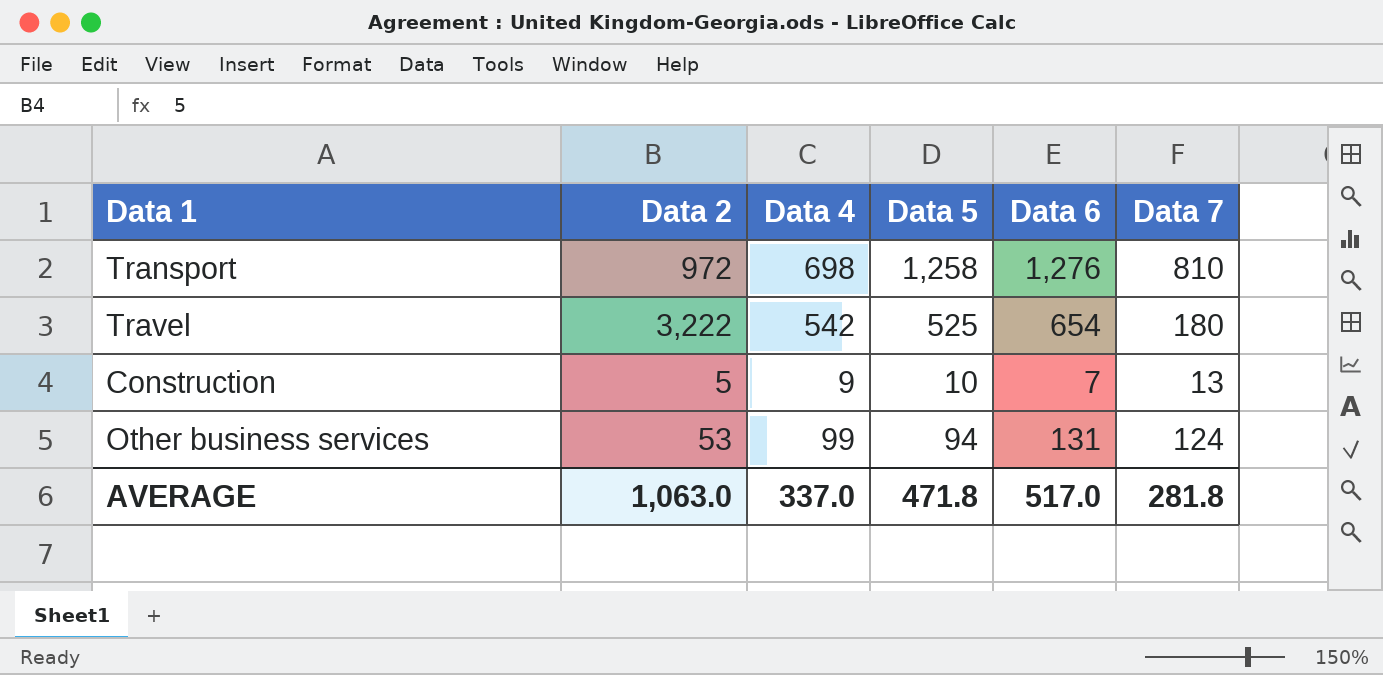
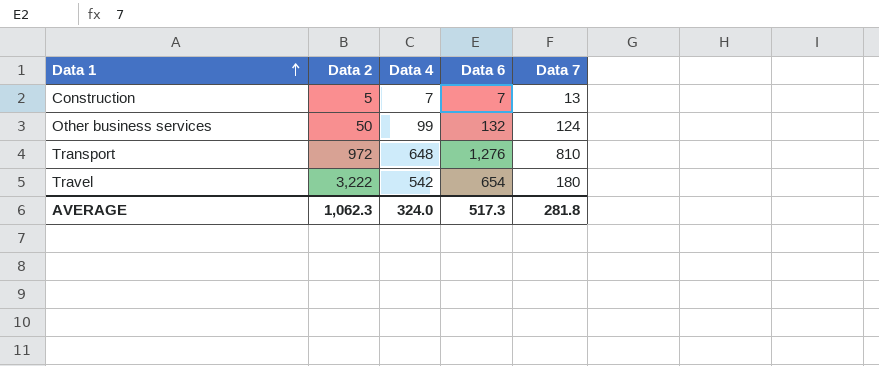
row order: none -> Data 1 ascending
column Data 5 | position: 4 -> none
Construction | Data 4: 9 -> 7
Other business services | Data 2: 53 -> 50
Other business services | Data 6: 131 -> 132
Transport | Data 4: 698 -> 648
AVERAGE | Data 2: 1,063.0 -> 1,062.3
AVERAGE | Data 4: 337.0 -> 324.0
AVERAGE | Data 6: 517.0 -> 517.3

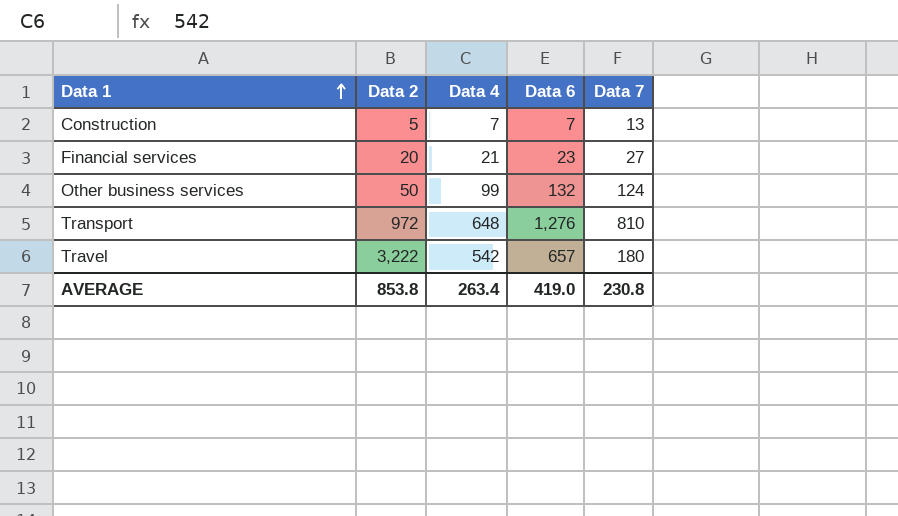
row Financial services: none -> 20 | 21 | 23 | 27
Travel | Data 6: 654 -> 657
AVERAGE | Data 2: 1,062.3 -> 853.8
AVERAGE | Data 4: 324.0 -> 263.4
AVERAGE | Data 6: 517.3 -> 419.0
AVERAGE | Data 7: 281.8 -> 230.8

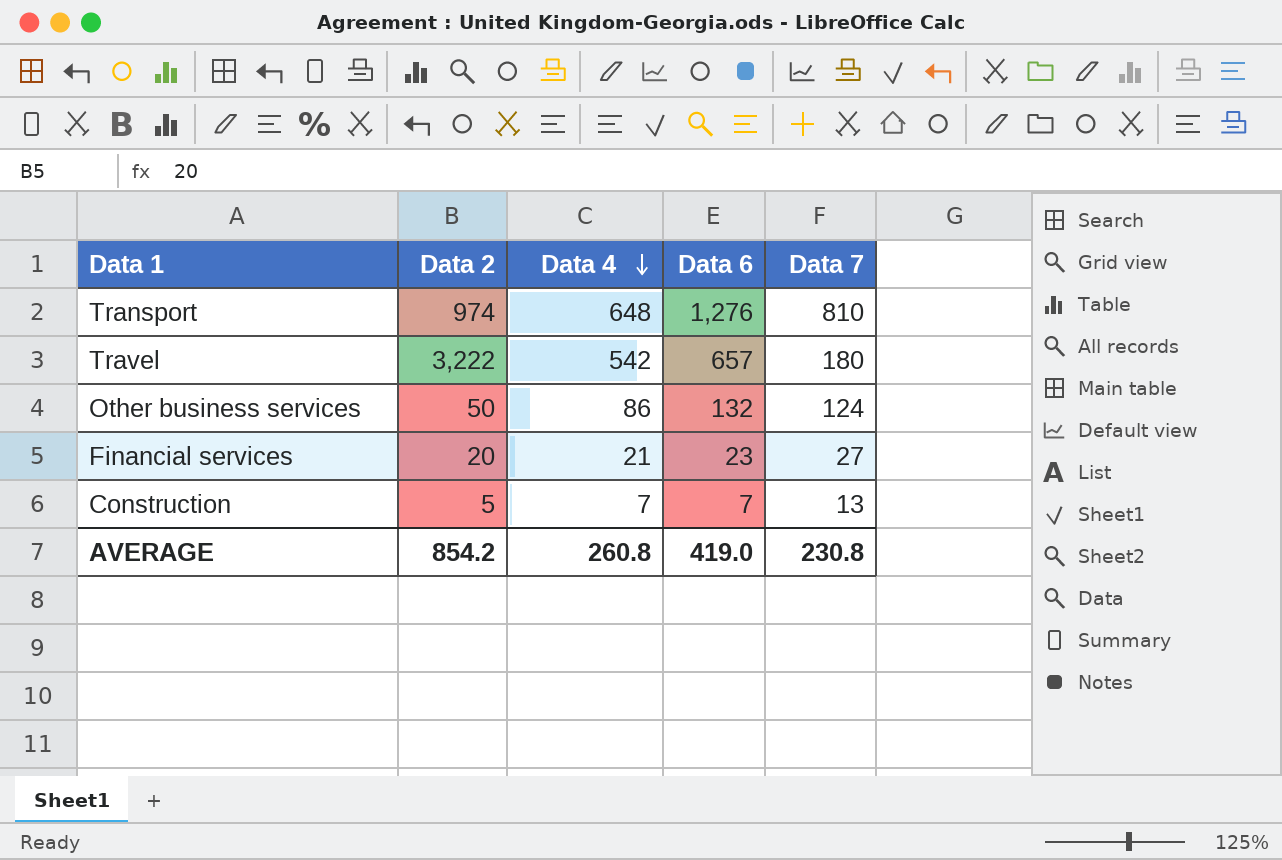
row order: Data 1 ascending -> Data 4 descending
Transport | Data 2: 972 -> 974
Other business services | Data 4: 99 -> 86
AVERAGE | Data 2: 853.8 -> 854.2
AVERAGE | Data 4: 263.4 -> 260.8

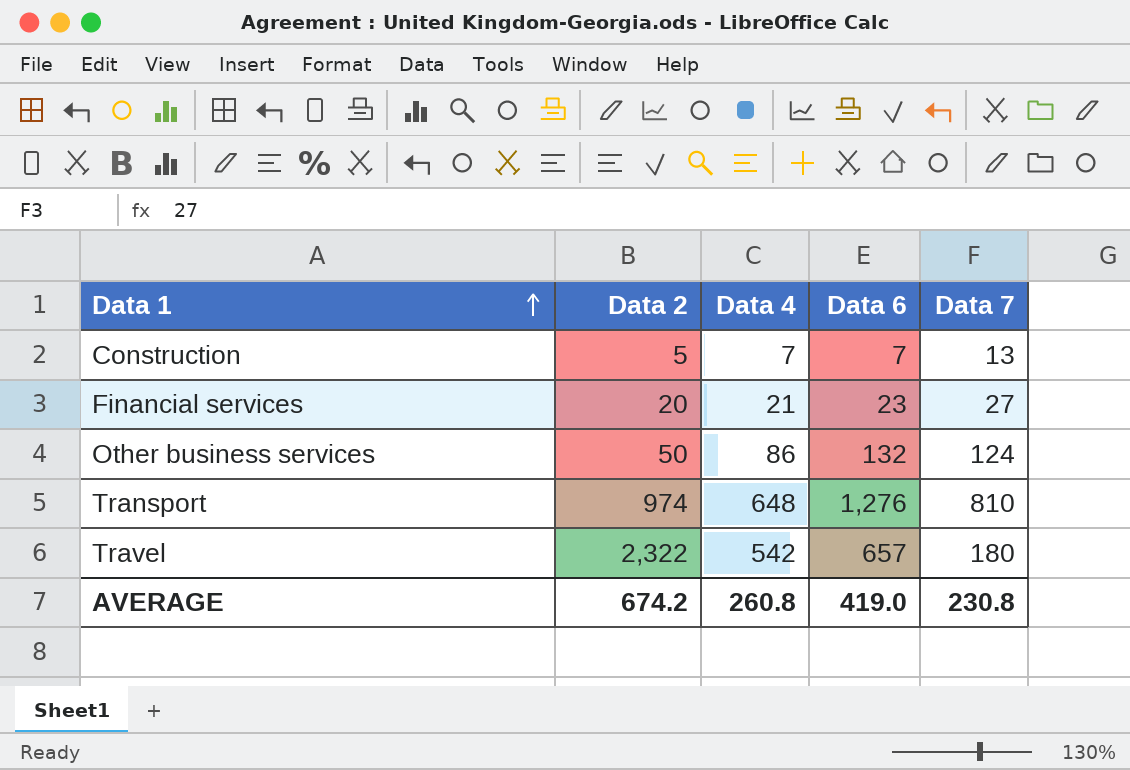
row order: Data 4 descending -> Data 1 ascending
Travel | Data 2: 3,222 -> 2,322
AVERAGE | Data 2: 854.2 -> 674.2

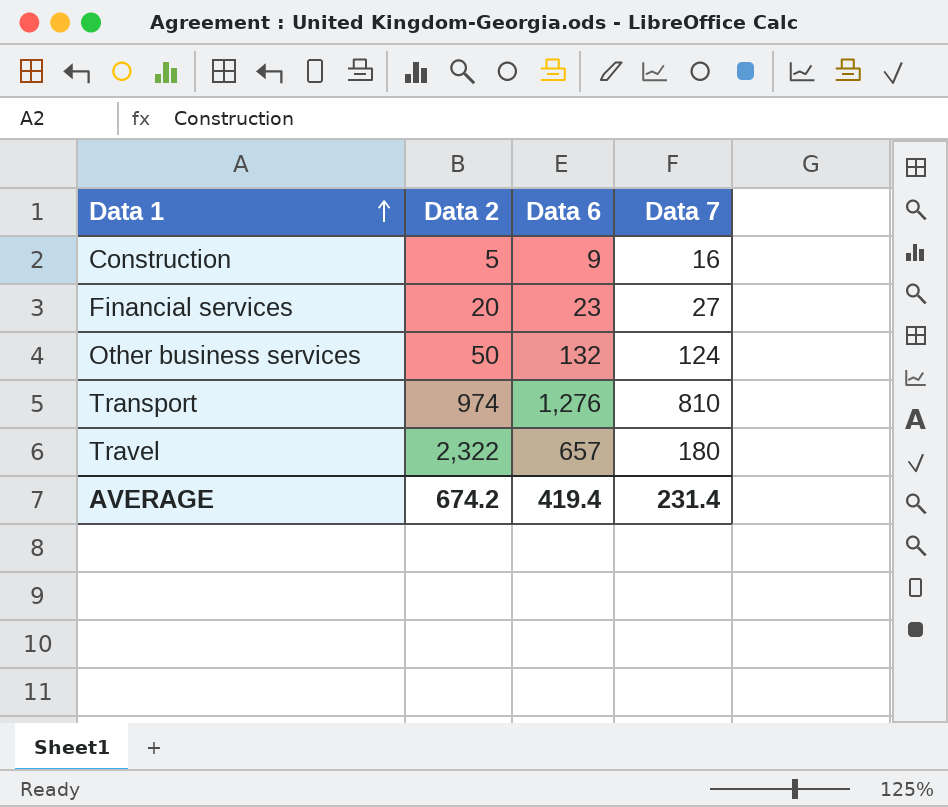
column Data 4 | position: 3 -> none
Construction | Data 6: 7 -> 9
Construction | Data 7: 13 -> 16
AVERAGE | Data 6: 419.0 -> 419.4
AVERAGE | Data 7: 230.8 -> 231.4

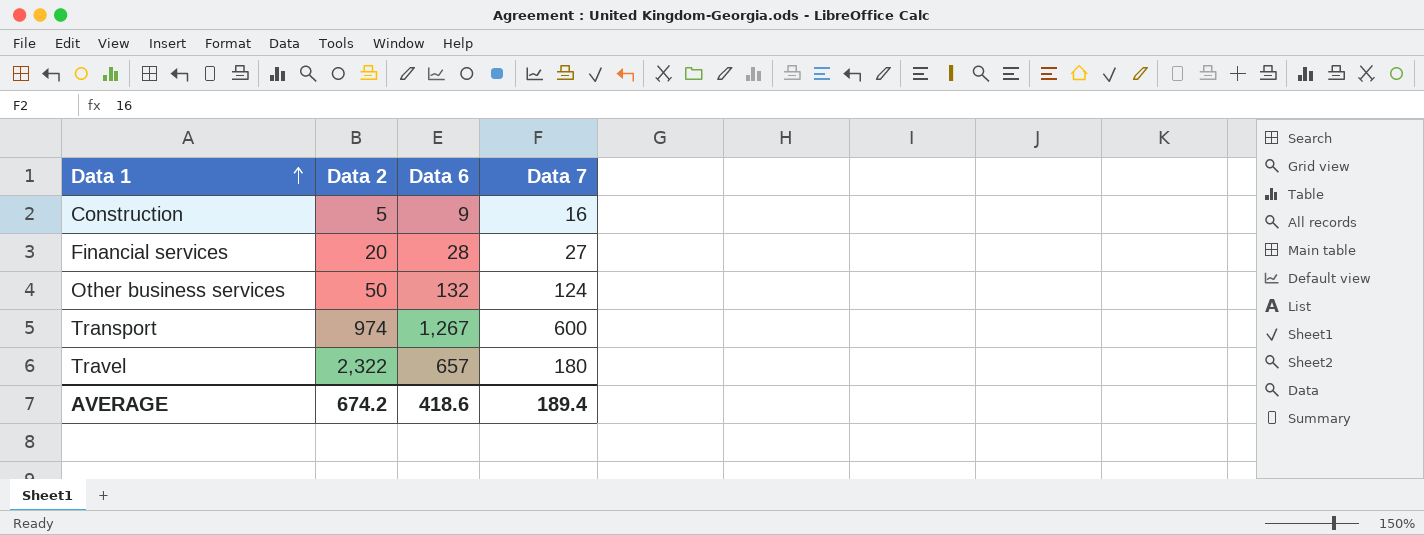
Financial services | Data 6: 23 -> 28
Transport | Data 6: 1,276 -> 1,267
Transport | Data 7: 810 -> 600
AVERAGE | Data 6: 419.4 -> 418.6
AVERAGE | Data 7: 231.4 -> 189.4

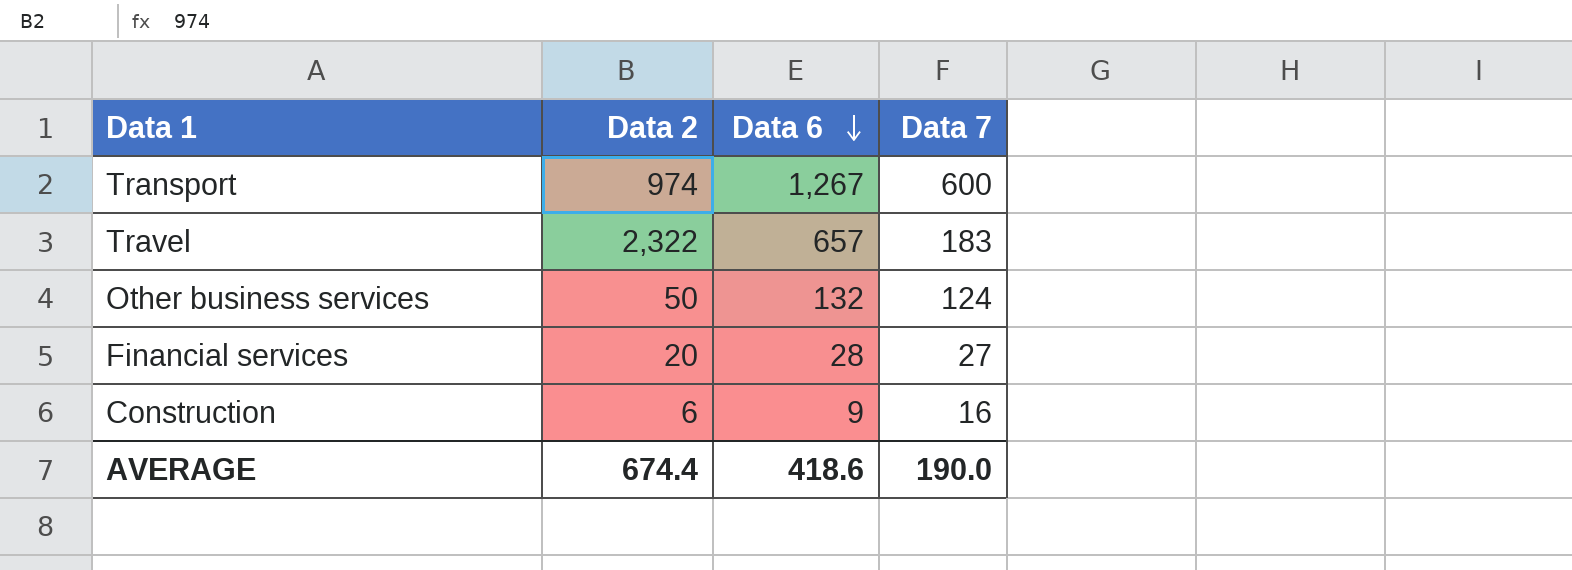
row order: Data 1 ascending -> Data 6 descending
Travel | Data 7: 180 -> 183
Construction | Data 2: 5 -> 6
AVERAGE | Data 2: 674.2 -> 674.4
AVERAGE | Data 7: 189.4 -> 190.0

